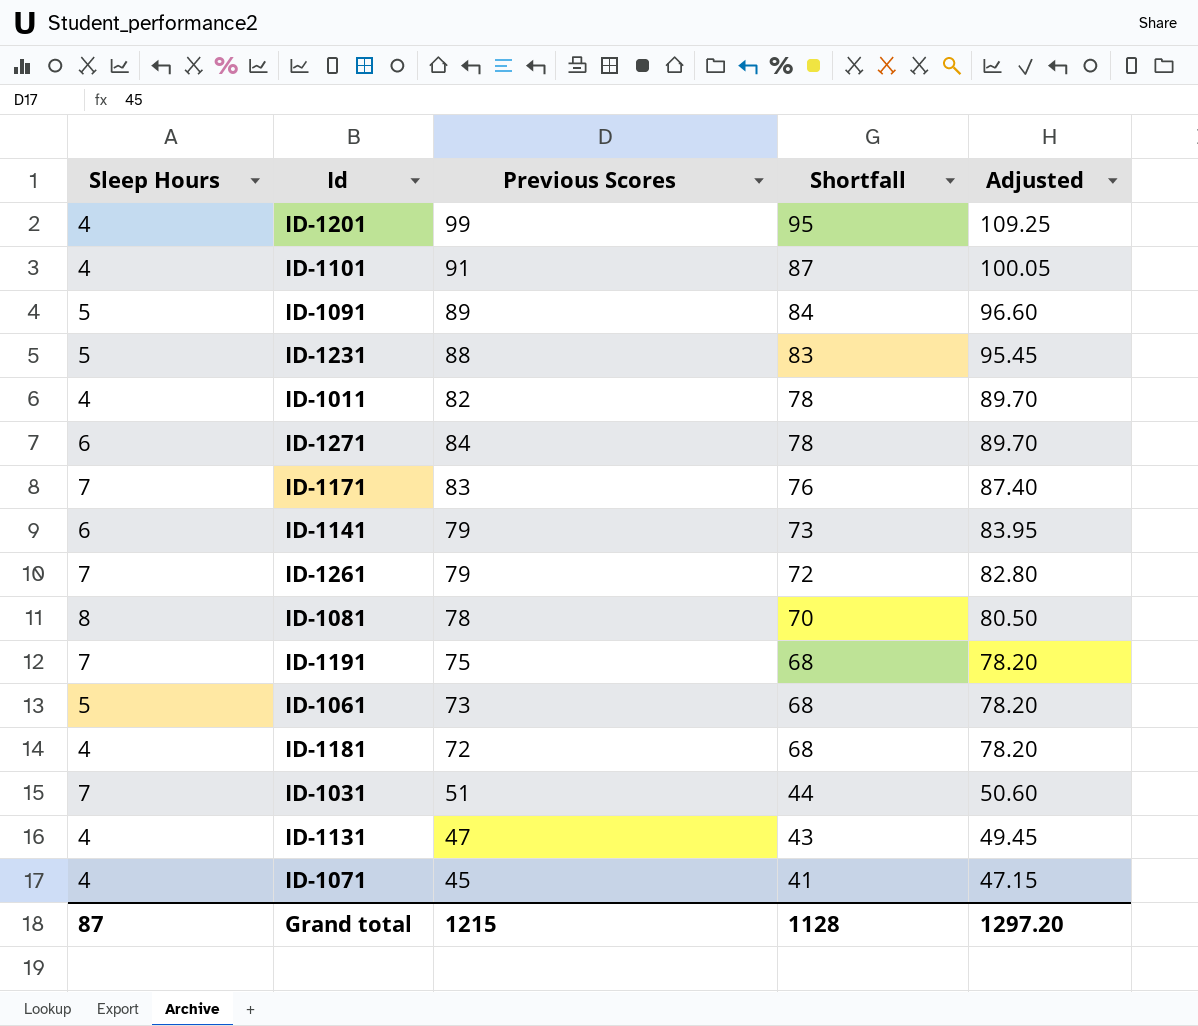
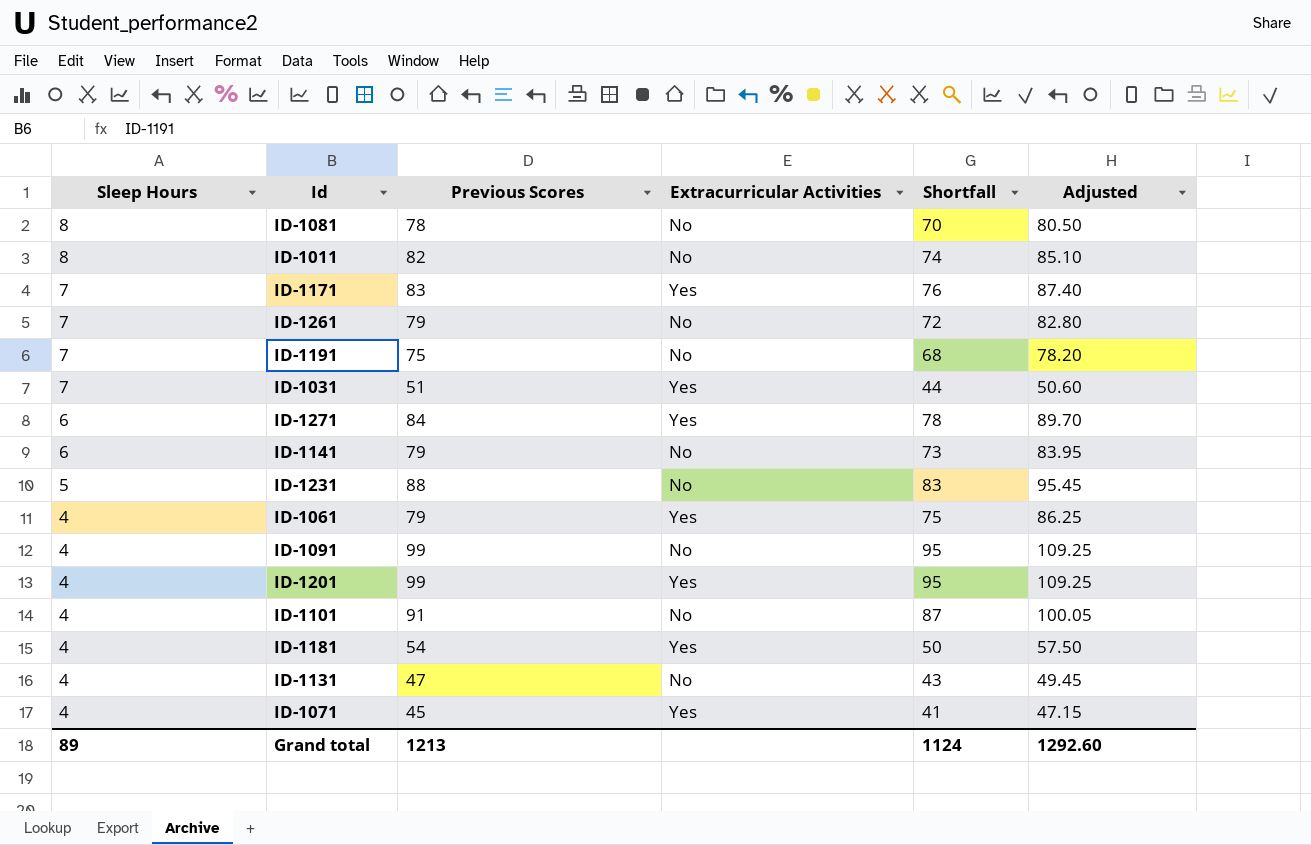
row order: Shortfall descending -> Sleep Hours descending
column Extracurricular Activities | position: none -> 4
ID-1011 | Sleep Hours: 4 -> 8
ID-1011 | Shortfall: 78 -> 74
ID-1011 | Adjusted: 89.70 -> 85.10
ID-1061 | Sleep Hours: 5 -> 4
ID-1061 | Previous Scores: 73 -> 79
ID-1061 | Shortfall: 68 -> 75
ID-1061 | Adjusted: 78.20 -> 86.25
ID-1091 | Sleep Hours: 5 -> 4
ID-1091 | Previous Scores: 89 -> 99
ID-1091 | Shortfall: 84 -> 95
ID-1091 | Adjusted: 96.60 -> 109.25
ID-1181 | Previous Scores: 72 -> 54
ID-1181 | Shortfall: 68 -> 50
ID-1181 | Adjusted: 78.20 -> 57.50
Grand total | Sleep Hours: 87 -> 89
Grand total | Previous Scores: 1215 -> 1213
Grand total | Shortfall: 1128 -> 1124
Grand total | Adjusted: 1297.20 -> 1292.60

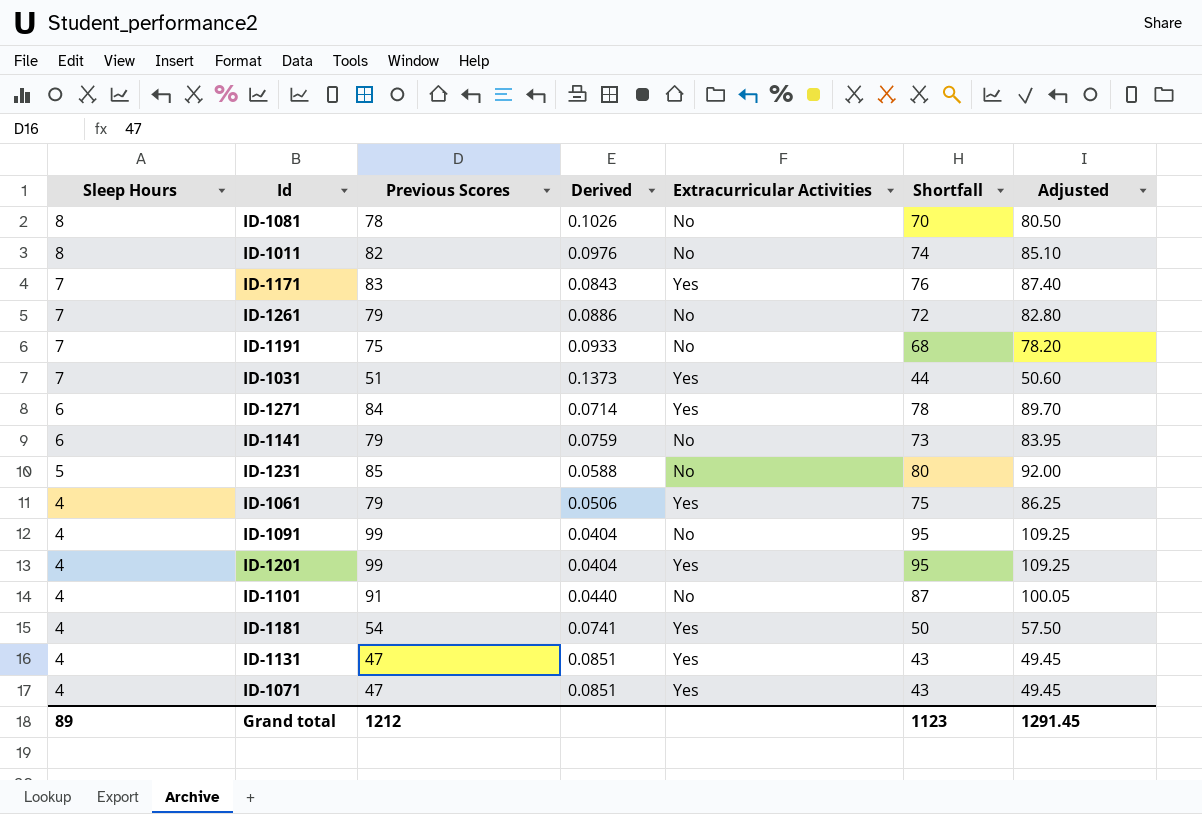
column Derived | formula: none -> [Sleep Hours] / [Previous Scores]
ID-1231 | Previous Scores: 88 -> 85
ID-1231 | Shortfall: 83 -> 80
ID-1231 | Adjusted: 95.45 -> 92.00
ID-1131 | Extracurricular Activities: No -> Yes
ID-1071 | Previous Scores: 45 -> 47
ID-1071 | Shortfall: 41 -> 43
ID-1071 | Adjusted: 47.15 -> 49.45
Grand total | Previous Scores: 1213 -> 1212
Grand total | Shortfall: 1124 -> 1123
Grand total | Adjusted: 1292.60 -> 1291.45

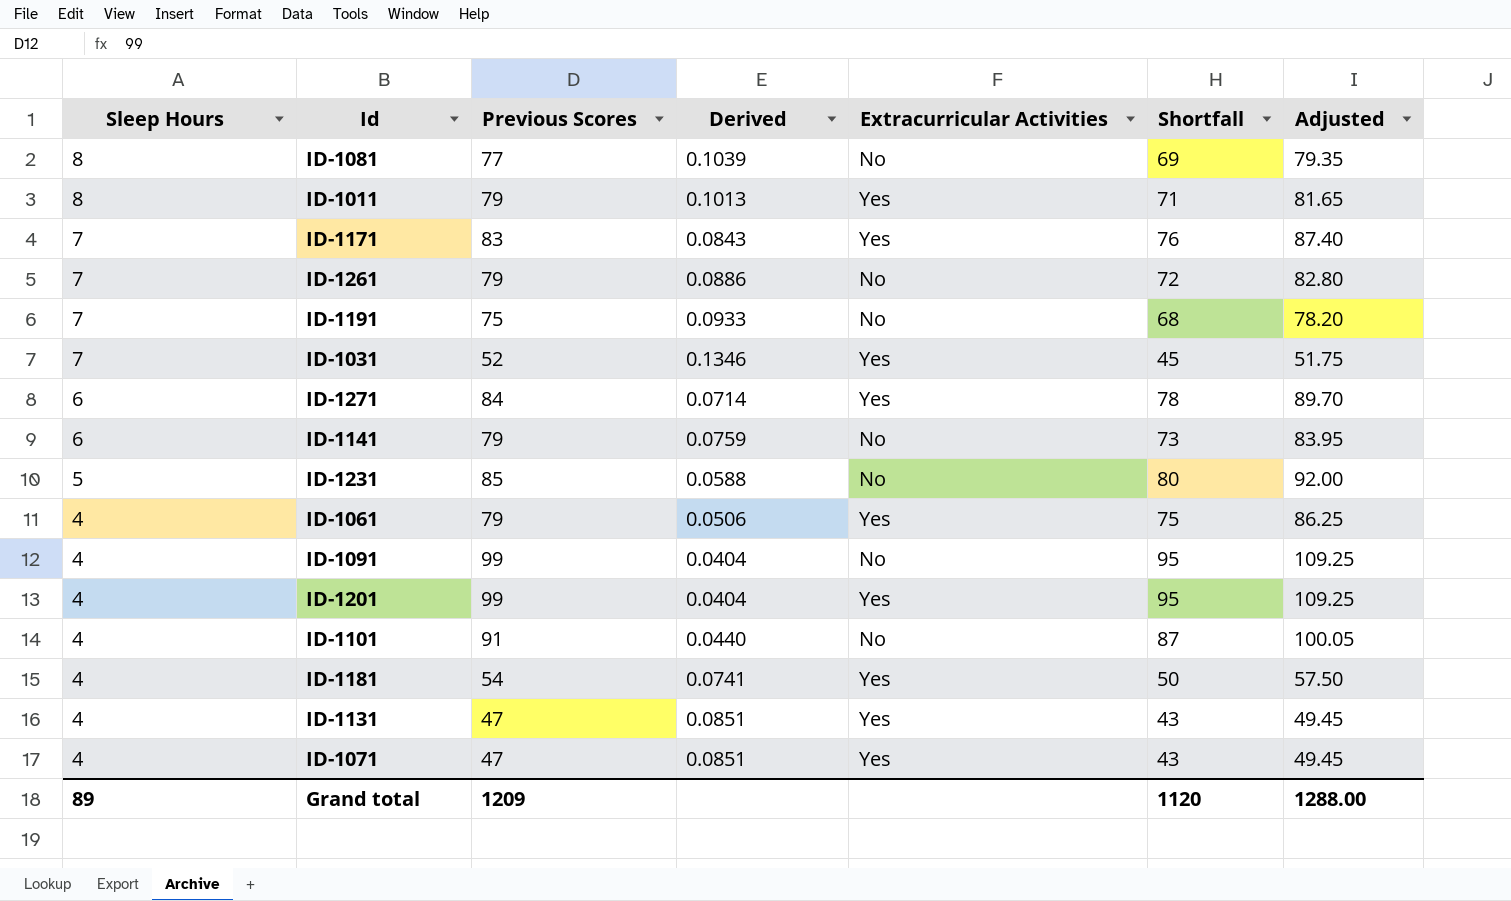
ID-1081 | Previous Scores: 78 -> 77
ID-1081 | Derived: 0.1026 -> 0.1039
ID-1081 | Shortfall: 70 -> 69
ID-1081 | Adjusted: 80.50 -> 79.35
ID-1011 | Previous Scores: 82 -> 79
ID-1011 | Derived: 0.0976 -> 0.1013
ID-1011 | Extracurricular Activities: No -> Yes
ID-1011 | Shortfall: 74 -> 71
ID-1011 | Adjusted: 85.10 -> 81.65
ID-1031 | Previous Scores: 51 -> 52
ID-1031 | Derived: 0.1373 -> 0.1346
ID-1031 | Shortfall: 44 -> 45
ID-1031 | Adjusted: 50.60 -> 51.75
Grand total | Previous Scores: 1212 -> 1209
Grand total | Shortfall: 1123 -> 1120
Grand total | Adjusted: 1291.45 -> 1288.00

